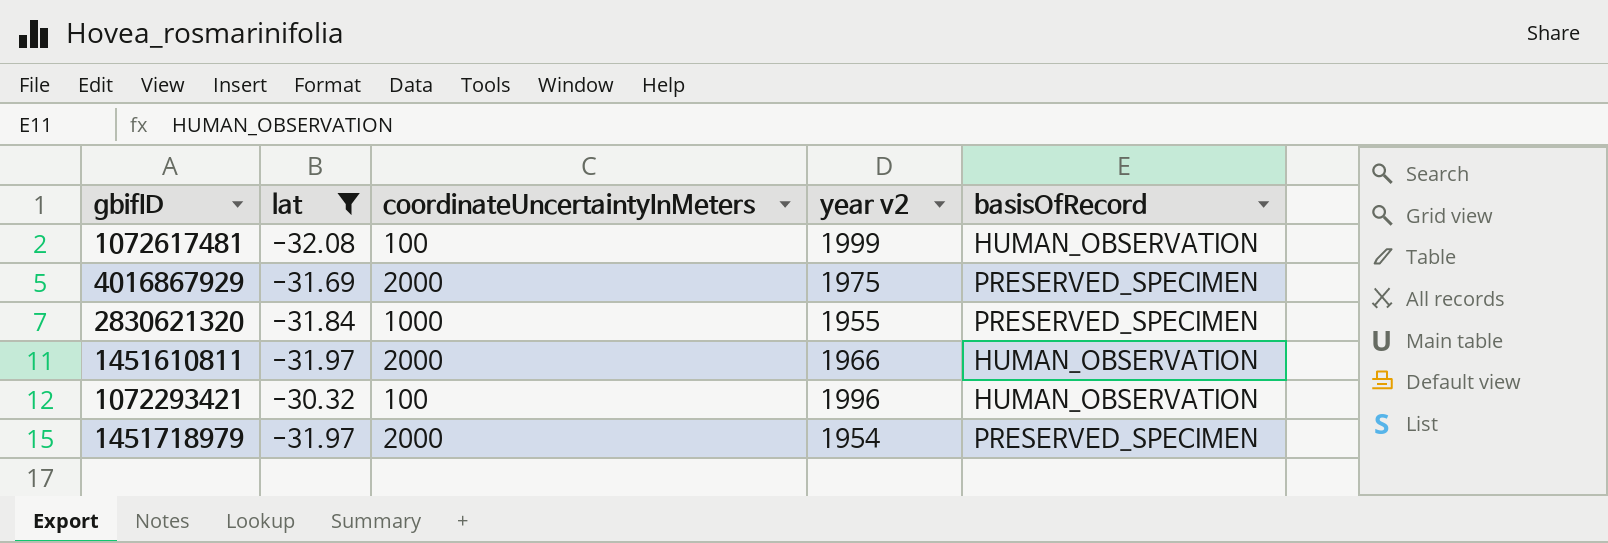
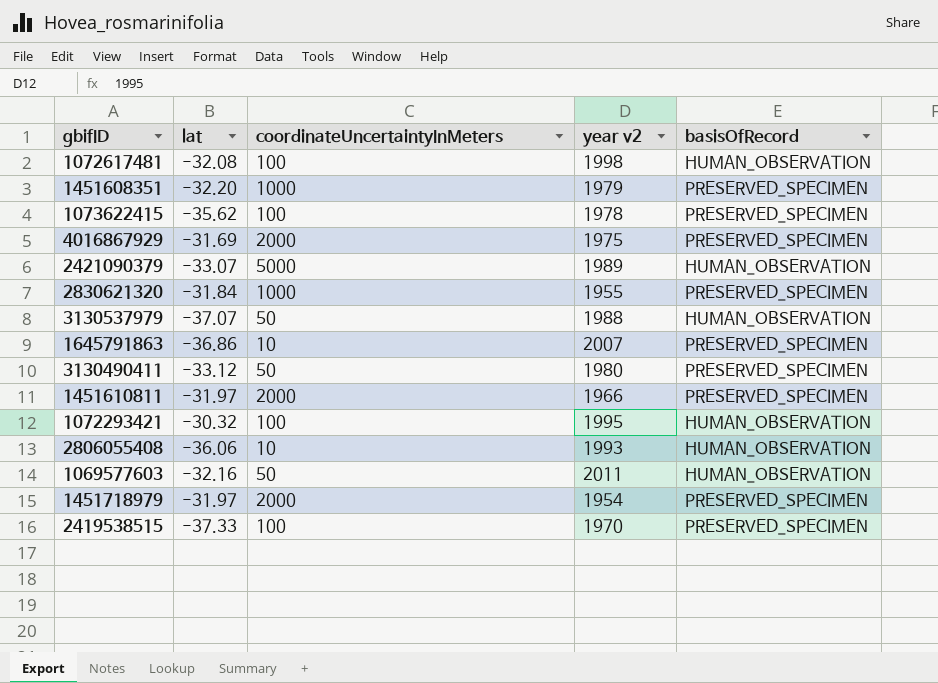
filter: lat >= -32.08 -> none
1072617481 | year v2: 1999 -> 1998
1451610811 | basisOfRecord: HUMAN_OBSERVATION -> PRESERVED_SPECIMEN
1072293421 | year v2: 1996 -> 1995

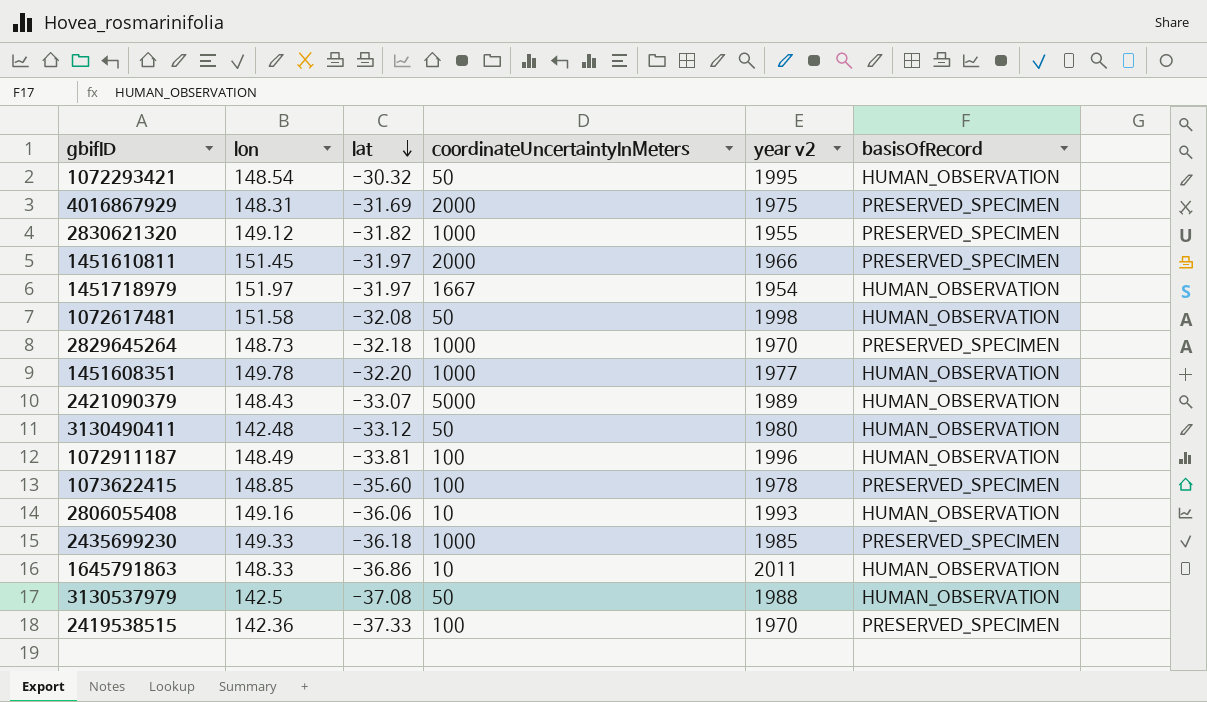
row order: none -> lat descending
column lon | position: none -> 2
row 1069577603: -32.16 | 50 | 2011 | HUMAN_OBSERVATION -> none
1072293421 | coordinateUncertaintyInMeters: 100 -> 50
2830621320 | lat: -31.84 -> -31.82
1451718979 | coordinateUncertaintyInMeters: 2000 -> 1667
1451718979 | basisOfRecord: PRESERVED_SPECIMEN -> HUMAN_OBSERVATION
1072617481 | coordinateUncertaintyInMeters: 100 -> 50
row 2829645264: none -> 148.73 | -32.18 | 1000 | 1970 | PRESERVED_SPECIMEN
1451608351 | year v2: 1979 -> 1977
1451608351 | basisOfRecord: PRESERVED_SPECIMEN -> HUMAN_OBSERVATION
3130490411 | basisOfRecord: PRESERVED_SPECIMEN -> HUMAN_OBSERVATION
row 1072911187: none -> 148.49 | -33.81 | 100 | 1996 | HUMAN_OBSERVATION
1073622415 | lat: -35.62 -> -35.60
row 2435699230: none -> 149.33 | -36.18 | 1000 | 1985 | PRESERVED_SPECIMEN
1645791863 | year v2: 2007 -> 2011
1645791863 | basisOfRecord: PRESERVED_SPECIMEN -> HUMAN_OBSERVATION
3130537979 | lat: -37.07 -> -37.08

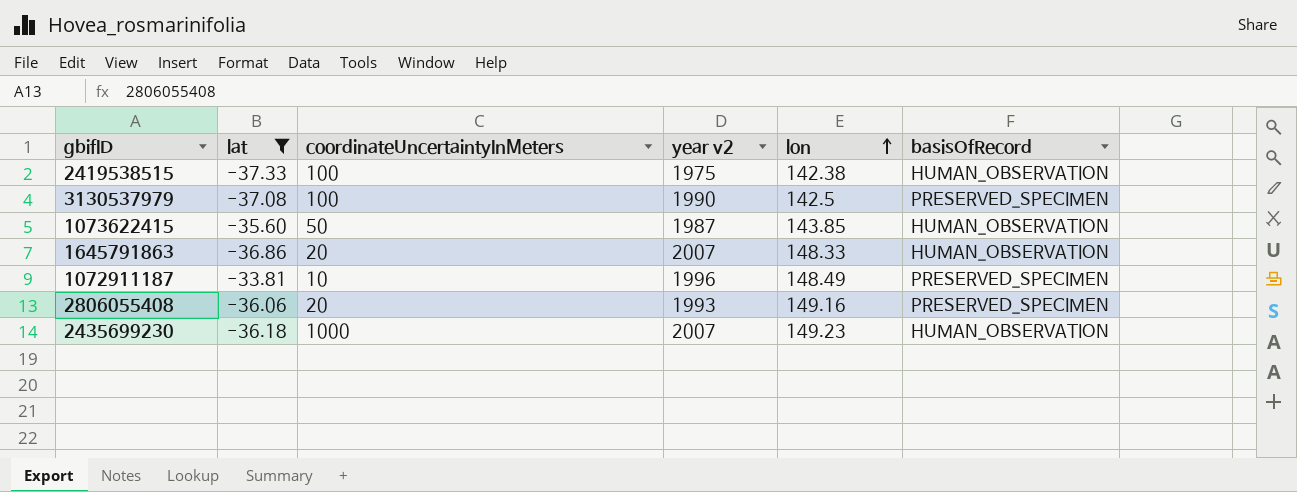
filter: none -> lat <= -33.81
row order: lat descending -> lon ascending
column lon | position: 2 -> 5
2419538515 | year v2: 1970 -> 1975
2419538515 | lon: 142.36 -> 142.38
2419538515 | basisOfRecord: PRESERVED_SPECIMEN -> HUMAN_OBSERVATION
3130537979 | coordinateUncertaintyInMeters: 50 -> 100
3130537979 | year v2: 1988 -> 1990
3130537979 | basisOfRecord: HUMAN_OBSERVATION -> PRESERVED_SPECIMEN
1073622415 | coordinateUncertaintyInMeters: 100 -> 50
1073622415 | year v2: 1978 -> 1987
1073622415 | lon: 148.85 -> 143.85
1073622415 | basisOfRecord: PRESERVED_SPECIMEN -> HUMAN_OBSERVATION
1645791863 | coordinateUncertaintyInMeters: 10 -> 20
1645791863 | year v2: 2011 -> 2007
1072911187 | coordinateUncertaintyInMeters: 100 -> 10
1072911187 | basisOfRecord: HUMAN_OBSERVATION -> PRESERVED_SPECIMEN
2806055408 | coordinateUncertaintyInMeters: 10 -> 20
2806055408 | basisOfRecord: HUMAN_OBSERVATION -> PRESERVED_SPECIMEN
2435699230 | year v2: 1985 -> 2007
2435699230 | lon: 149.33 -> 149.23
2435699230 | basisOfRecord: PRESERVED_SPECIMEN -> HUMAN_OBSERVATION

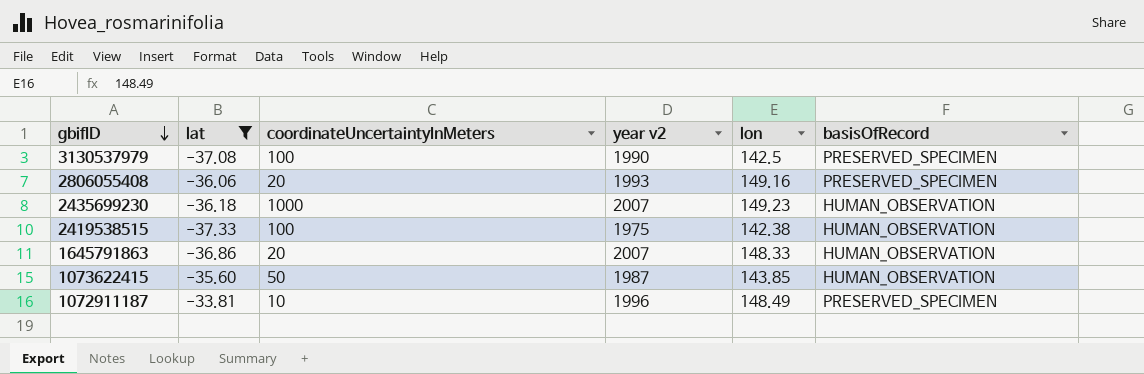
row order: lon ascending -> gbifID descending

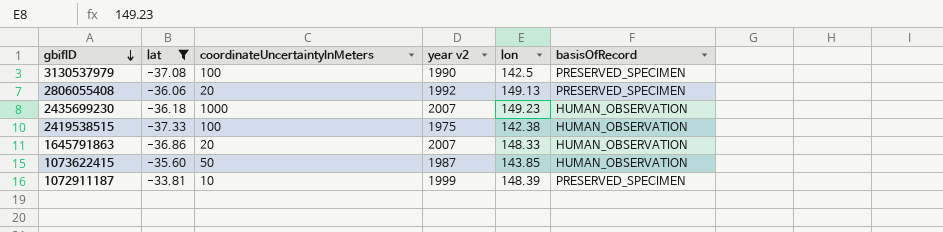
2806055408 | year v2: 1993 -> 1992
2806055408 | lon: 149.16 -> 149.13
1072911187 | year v2: 1996 -> 1999
1072911187 | lon: 148.49 -> 148.39

